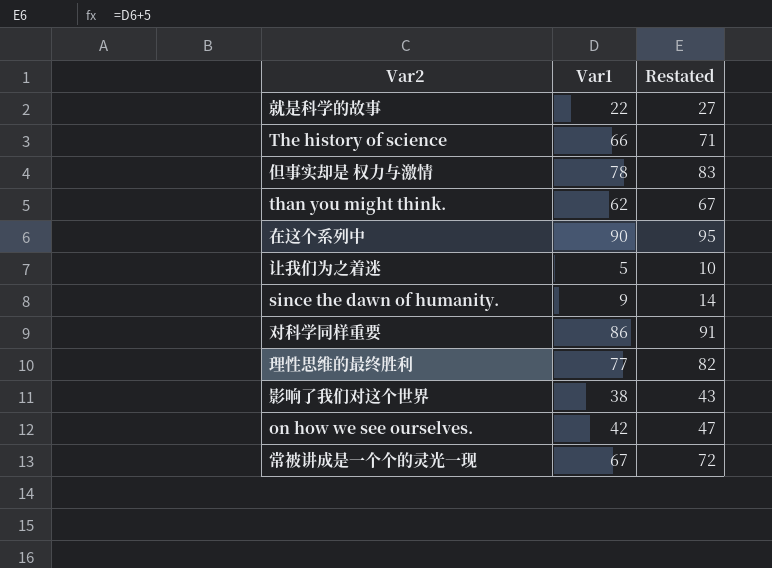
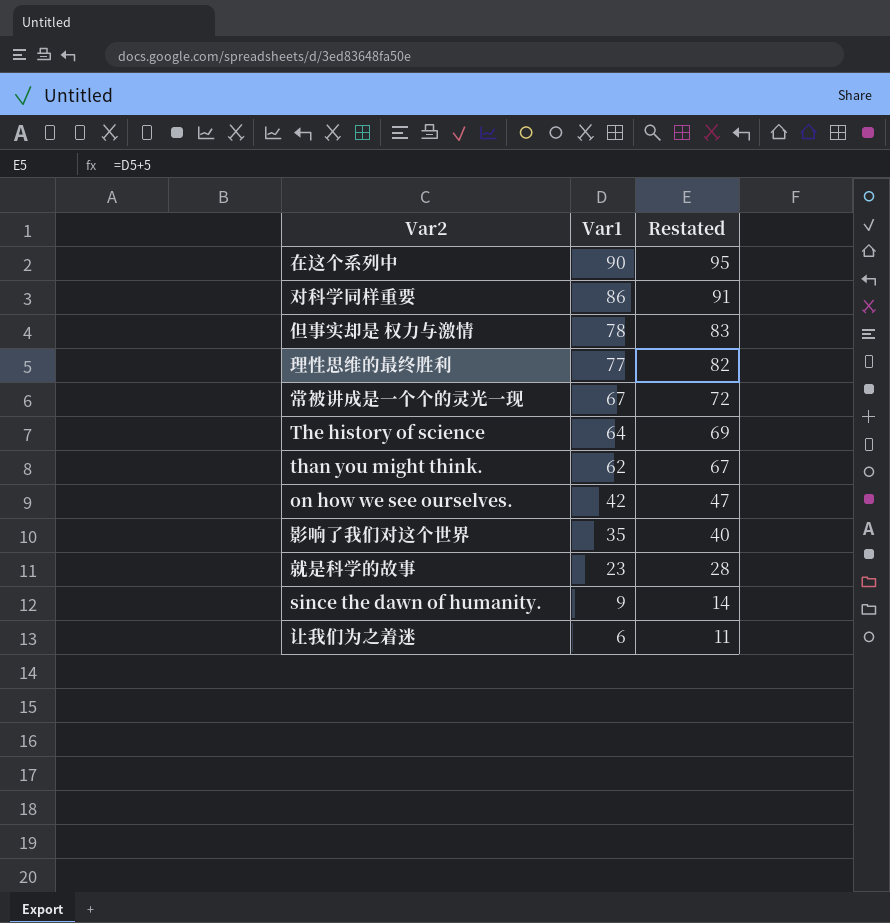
row order: none -> Var1 descending
The history of science | Var1: 66 -> 64
The history of science | Restated: 71 -> 69
影响了我们对这个世界 | Var1: 38 -> 35
影响了我们对这个世界 | Restated: 43 -> 40
就是科学的故事 | Var1: 22 -> 23
就是科学的故事 | Restated: 27 -> 28
让我们为之着迷 | Var1: 5 -> 6
让我们为之着迷 | Restated: 10 -> 11

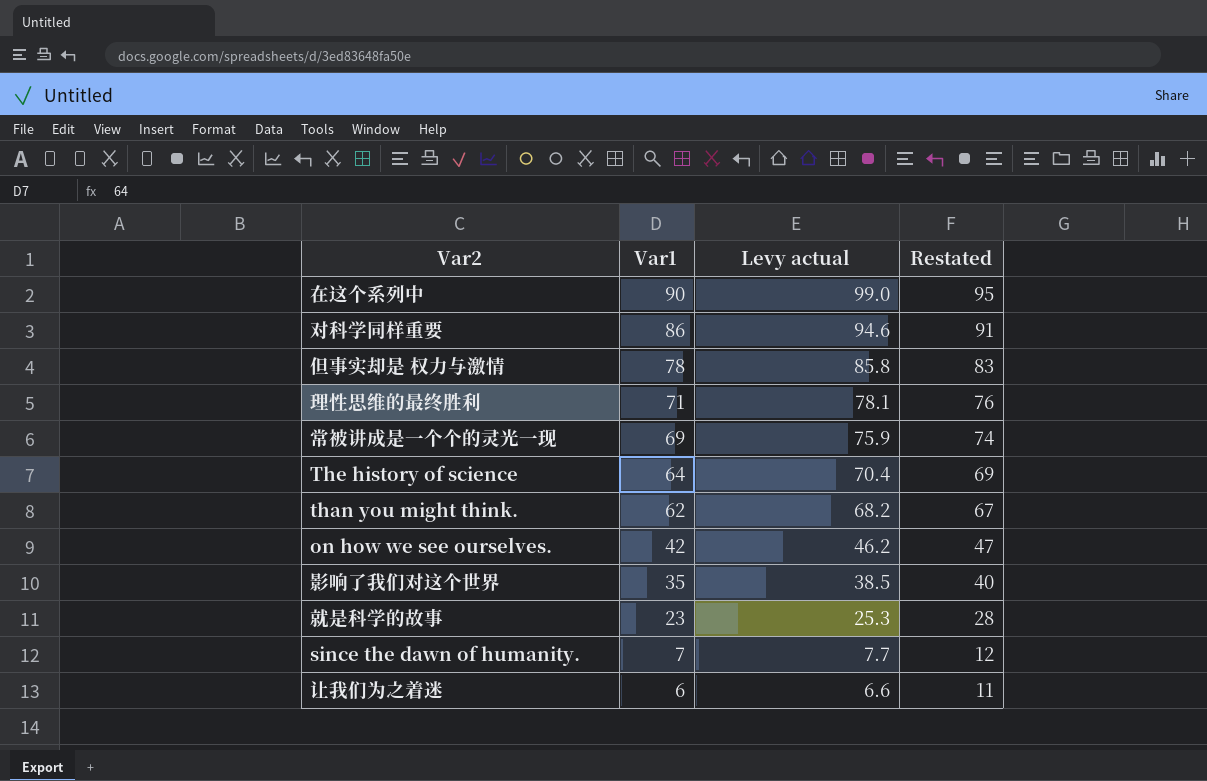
column Levy actual | formula: none -> [Var1] * 1.1
理性思维的最终胜利 | Var1: 77 -> 71
理性思维的最终胜利 | Restated: 82 -> 76
常被讲成是一个个的灵光一现 | Var1: 67 -> 69
常被讲成是一个个的灵光一现 | Restated: 72 -> 74
since the dawn of humanity. | Var1: 9 -> 7
since the dawn of humanity. | Restated: 14 -> 12

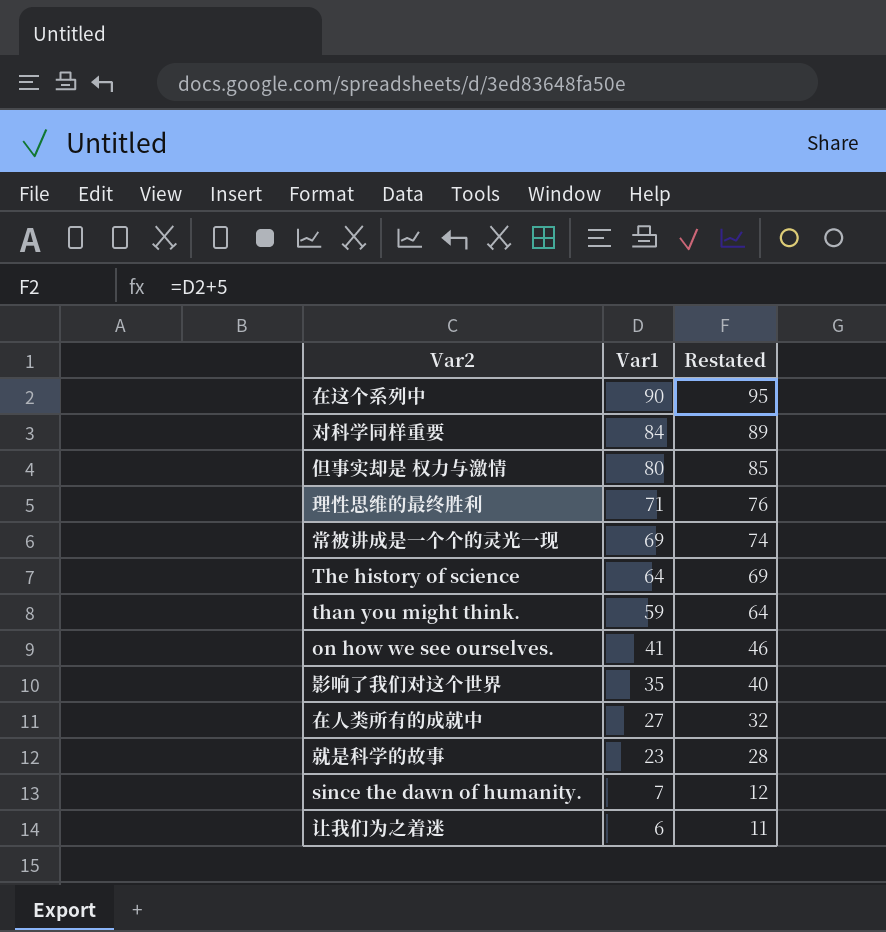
column Levy actual | formula: [Var1] * 1.1 -> none
对科学同样重要 | Var1: 86 -> 84
对科学同样重要 | Restated: 91 -> 89
但事实却是 权力与激情 | Var1: 78 -> 80
但事实却是 权力与激情 | Restated: 83 -> 85
than you might think. | Var1: 62 -> 59
than you might think. | Restated: 67 -> 64
on how we see ourselves. | Var1: 42 -> 41
on how we see ourselves. | Restated: 47 -> 46
row 在人类所有的成就中: none -> 27 | 32

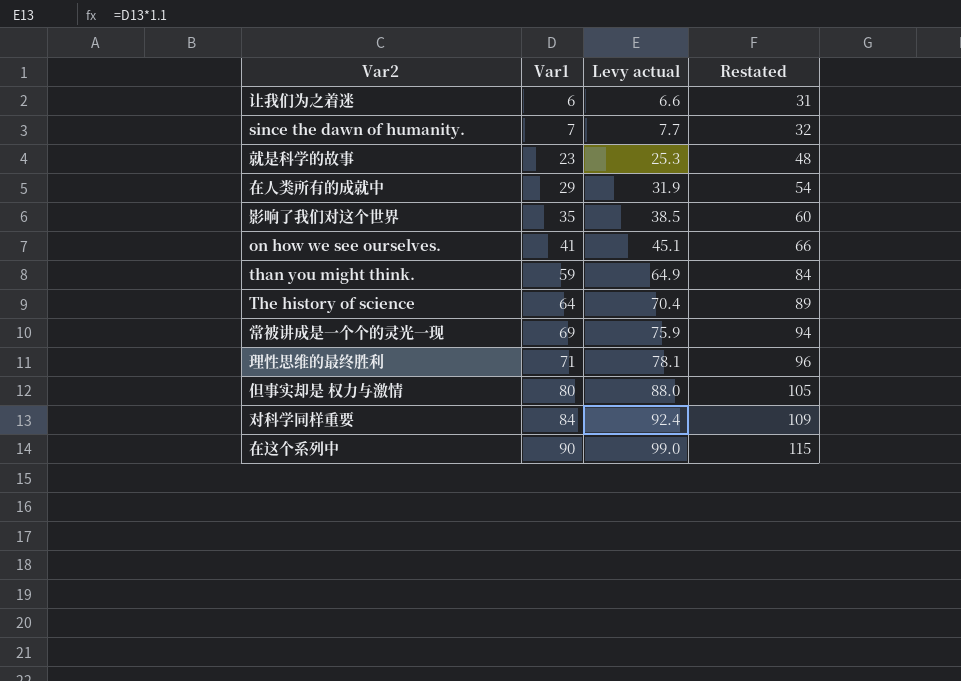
row order: Var1 descending -> Var1 ascending
column Levy actual | formula: none -> [Var1] * 1.1
column Restated | formula: [Var1] + 5 -> [Var1] + 25
在人类所有的成就中 | Var1: 27 -> 29

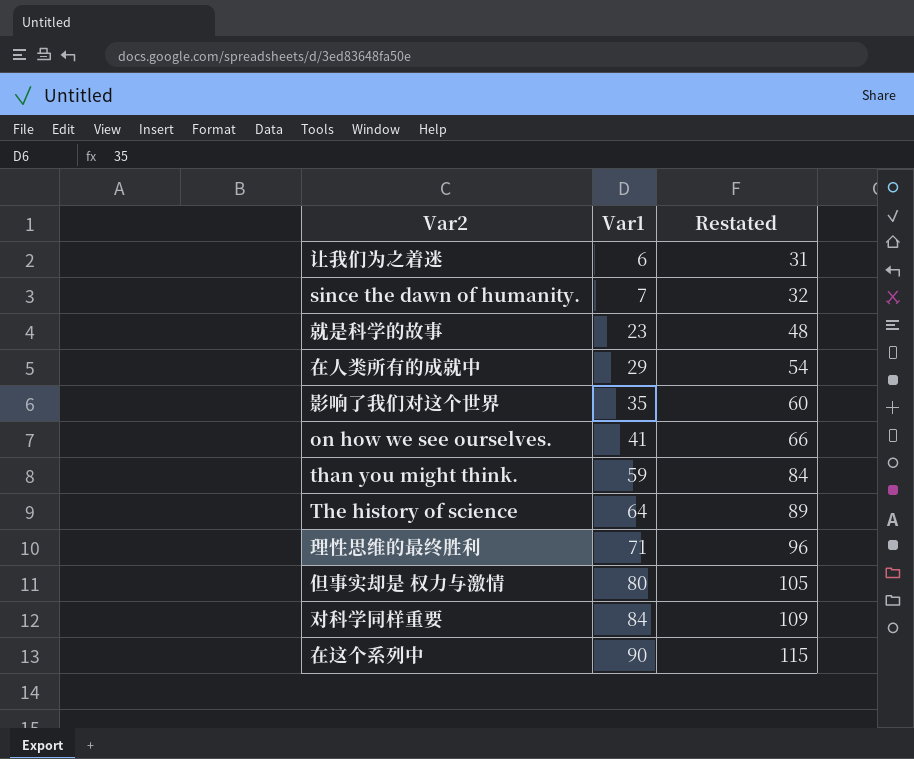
column Levy actual | formula: [Var1] * 1.1 -> none
row 常被讲成是一个个的灵光一现: 69 | 75.9 | 94 -> none

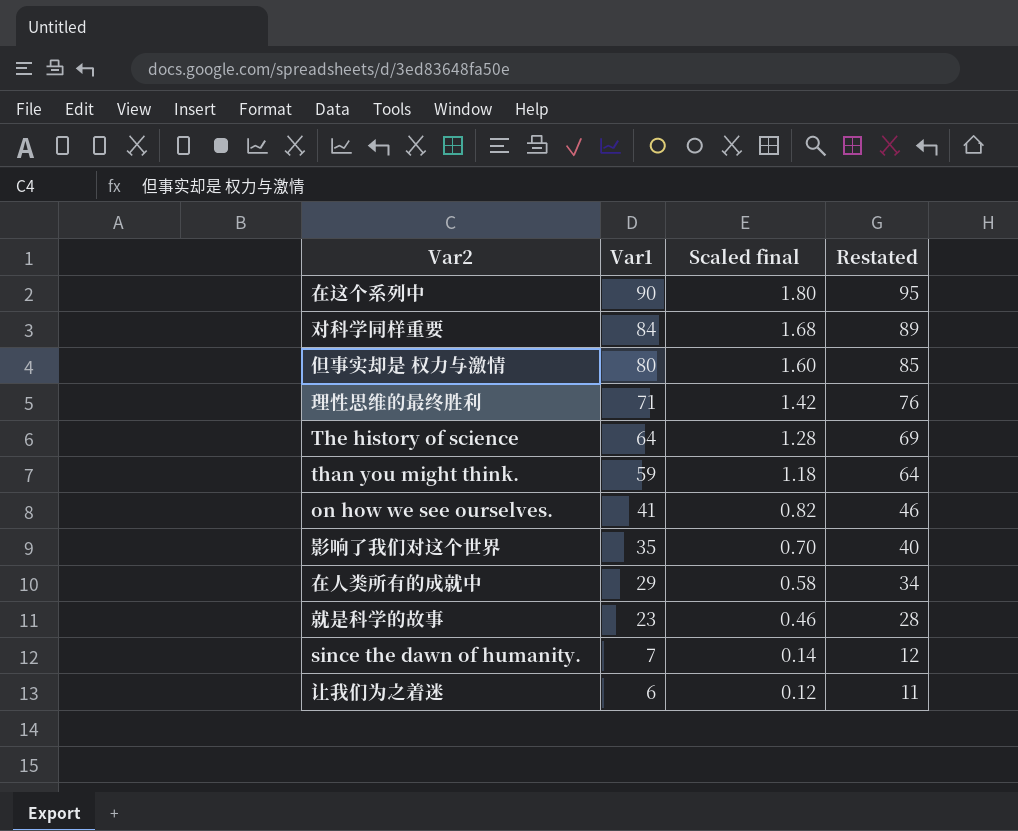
row order: Var1 ascending -> Var1 descending
column Scaled final | formula: none -> [Var1] * 0.02
column Restated | formula: [Var1] + 25 -> [Var1] + 5

